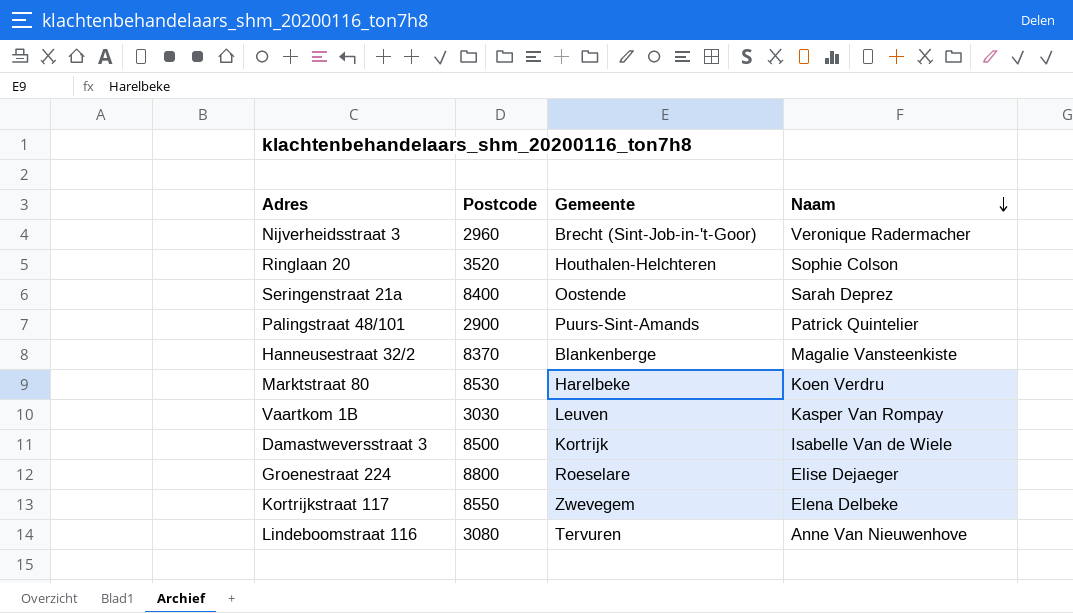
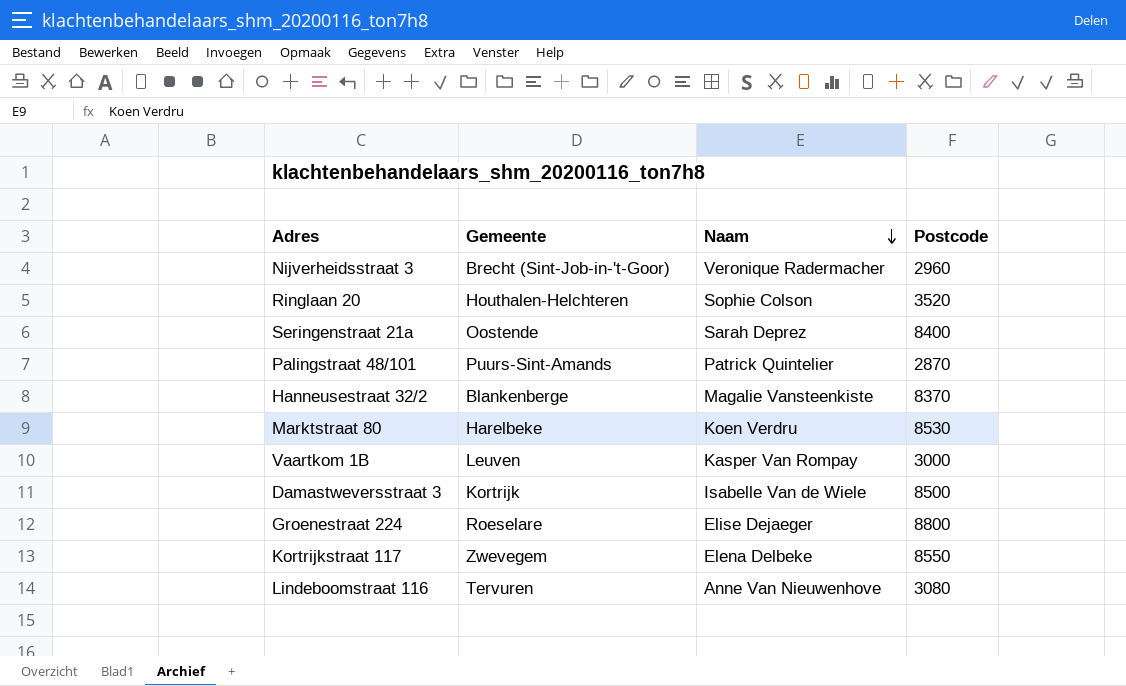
column Postcode | position: 2 -> 4
Palingstraat 48/101 | Postcode: 2900 -> 2870
Vaartkom 1B | Postcode: 3030 -> 3000

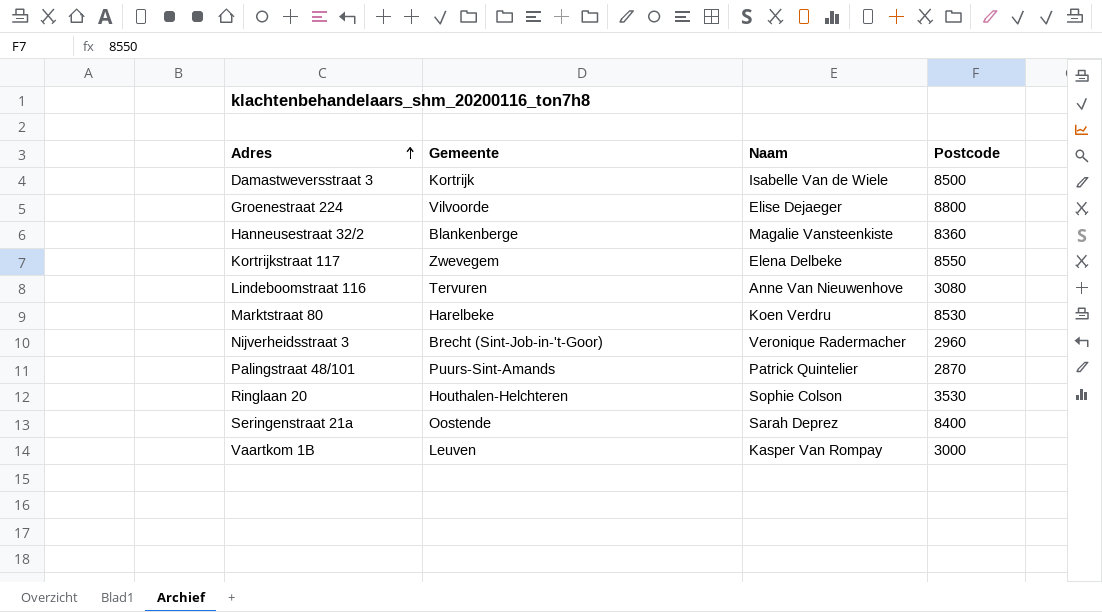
row order: Naam descending -> Adres ascending
Groenestraat 224 | Gemeente: Roeselare -> Vilvoorde
Hanneusestraat 32/2 | Postcode: 8370 -> 8360
Ringlaan 20 | Postcode: 3520 -> 3530

